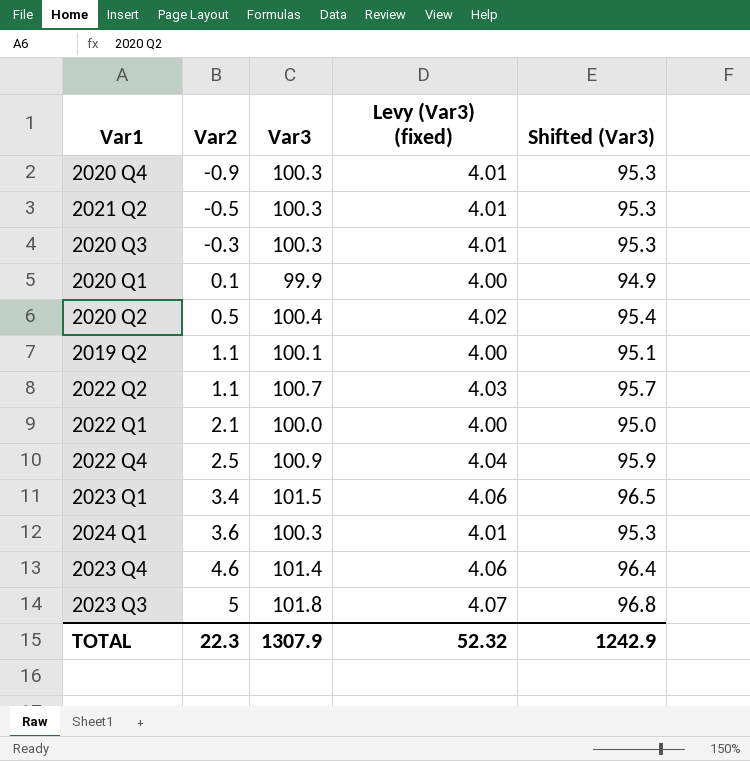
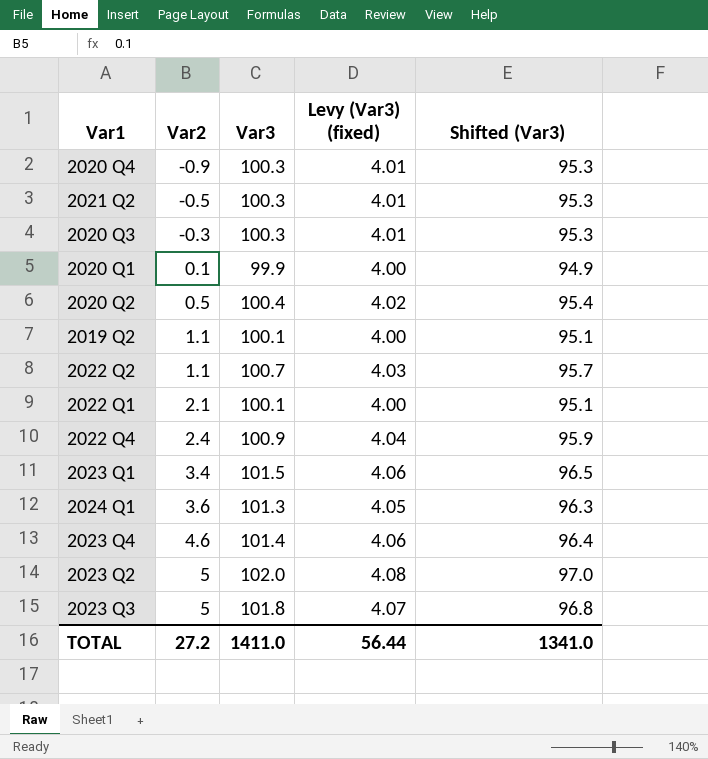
2022 Q1 | Var3: 100.0 -> 100.1
2022 Q1 | Shifted (Var3): 95.0 -> 95.1
2022 Q4 | Var2: 2.5 -> 2.4
2024 Q1 | Var3: 100.3 -> 101.3
2024 Q1 | Levy (Var3) (fixed): 4.01 -> 4.05
2024 Q1 | Shifted (Var3): 95.3 -> 96.3
row 2023 Q2: none -> 5 | 102.0 | 4.08 | 97.0
TOTAL | Var2: 22.3 -> 27.2
TOTAL | Var3: 1307.9 -> 1411.0
TOTAL | Levy (Var3) (fixed): 52.32 -> 56.44
TOTAL | Shifted (Var3): 1242.9 -> 1341.0

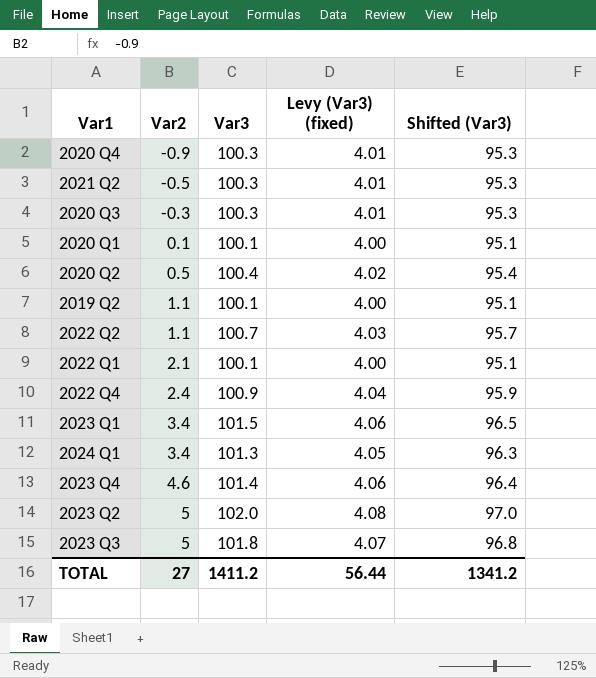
2020 Q1 | Var3: 99.9 -> 100.1
2020 Q1 | Shifted (Var3): 94.9 -> 95.1
2024 Q1 | Var2: 3.6 -> 3.4
TOTAL | Var2: 27.2 -> 27
TOTAL | Var3: 1411.0 -> 1411.2
TOTAL | Shifted (Var3): 1341.0 -> 1341.2

